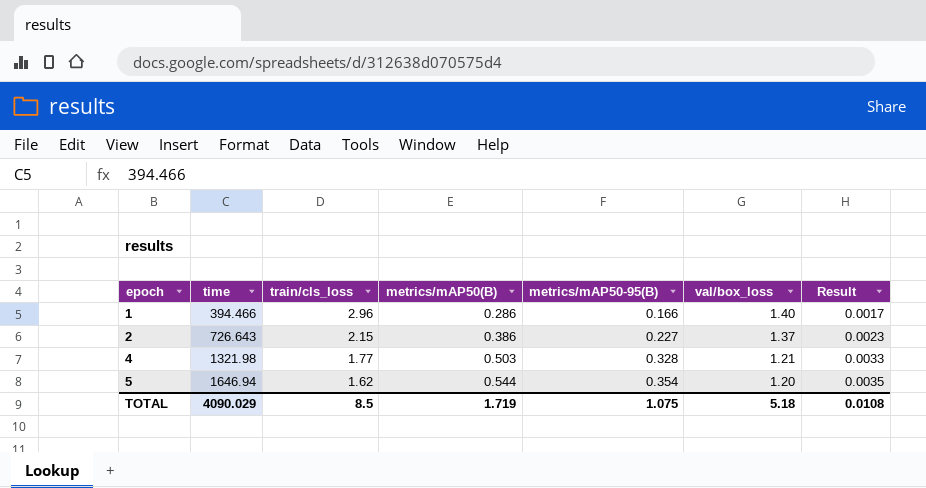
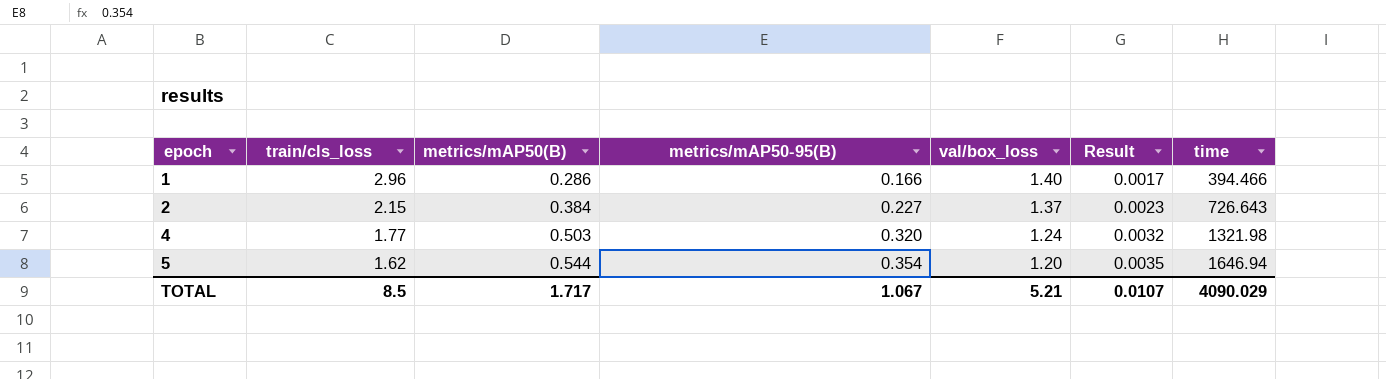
column time | position: 2 -> 7
2 | metrics/mAP50(B): 0.386 -> 0.384
4 | metrics/mAP50-95(B): 0.328 -> 0.320
4 | val/box_loss: 1.21 -> 1.24
4 | Result: 0.0033 -> 0.0032
TOTAL | metrics/mAP50(B): 1.719 -> 1.717
TOTAL | metrics/mAP50-95(B): 1.075 -> 1.067
TOTAL | val/box_loss: 5.18 -> 5.21
TOTAL | Result: 0.0108 -> 0.0107

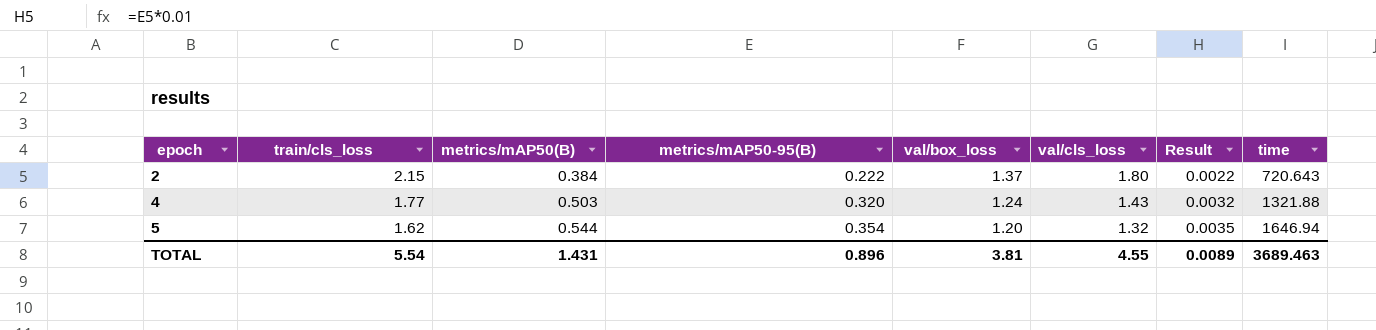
column val/cls_loss | position: none -> 6
row 1: 2.96 | 0.286 | 0.166 | 1.40 | 0.0017 | 394.466 -> none
2 | metrics/mAP50-95(B): 0.227 -> 0.222
2 | Result: 0.0023 -> 0.0022
2 | time: 726.643 -> 720.643
4 | time: 1321.98 -> 1321.88
TOTAL | train/cls_loss: 8.5 -> 5.54
TOTAL | metrics/mAP50(B): 1.717 -> 1.431
TOTAL | metrics/mAP50-95(B): 1.067 -> 0.896
TOTAL | val/box_loss: 5.21 -> 3.81
TOTAL | Result: 0.0107 -> 0.0089
TOTAL | time: 4090.029 -> 3689.463

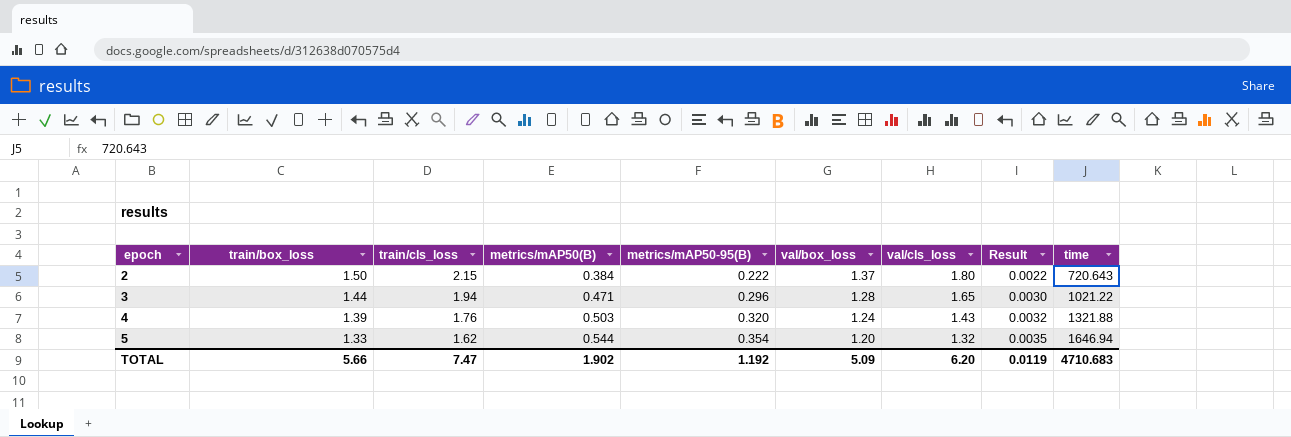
column train/box_loss | position: none -> 2
row 3: none -> 1.44 | 1.94 | 0.471 | 0.296 | 1.28 | 1.65 | 0.0030 | 1021.22
4 | train/cls_loss: 1.77 -> 1.76
TOTAL | train/cls_loss: 5.54 -> 7.47
TOTAL | metrics/mAP50(B): 1.431 -> 1.902
TOTAL | metrics/mAP50-95(B): 0.896 -> 1.192
TOTAL | val/box_loss: 3.81 -> 5.09
TOTAL | val/cls_loss: 4.55 -> 6.20
TOTAL | Result: 0.0089 -> 0.0119
TOTAL | time: 3689.463 -> 4710.683

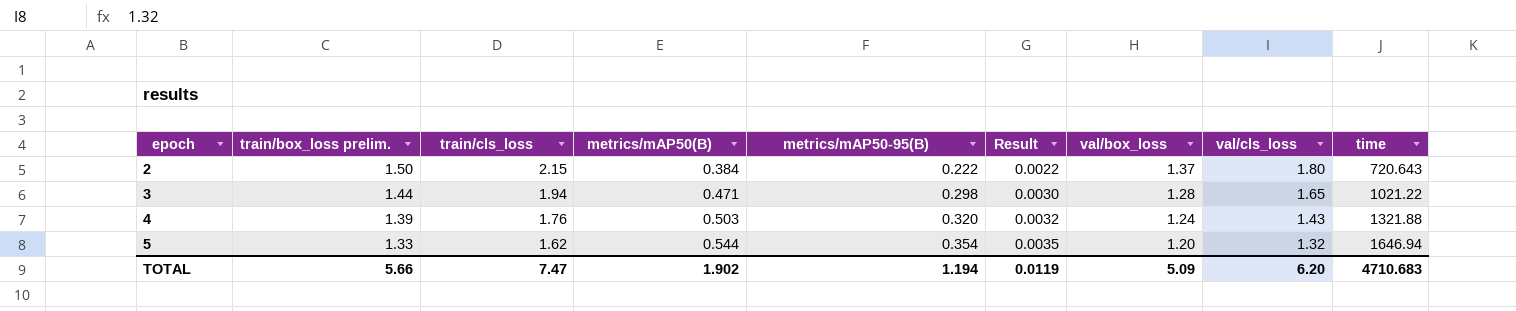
column name: train/box_loss -> train/box_loss prelim.
column Result | position: 8 -> 6
3 | metrics/mAP50-95(B): 0.296 -> 0.298
TOTAL | metrics/mAP50-95(B): 1.192 -> 1.194

